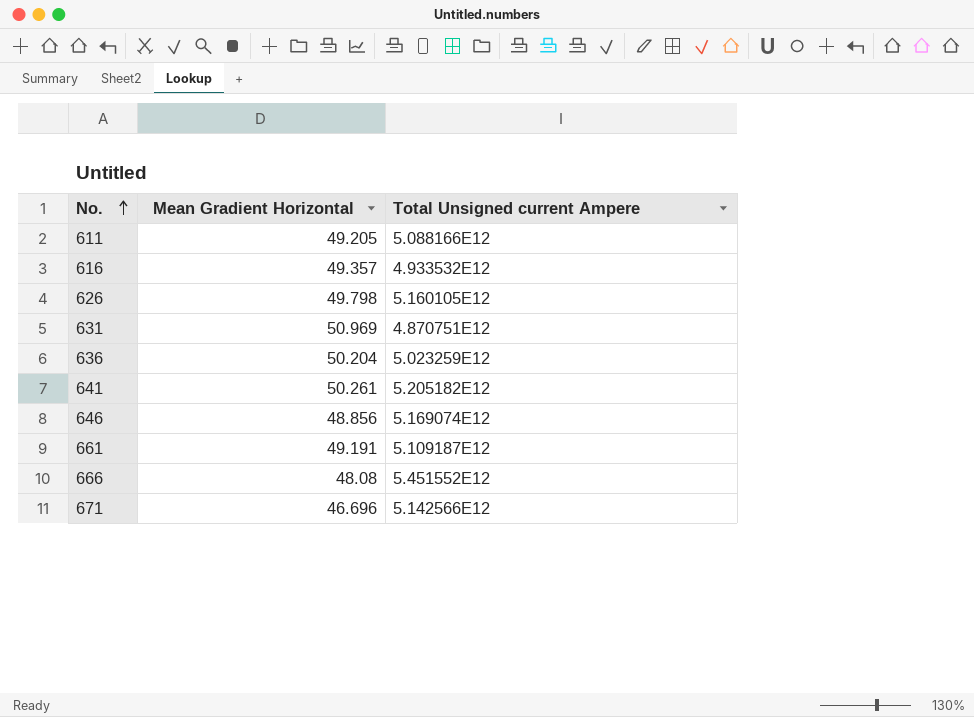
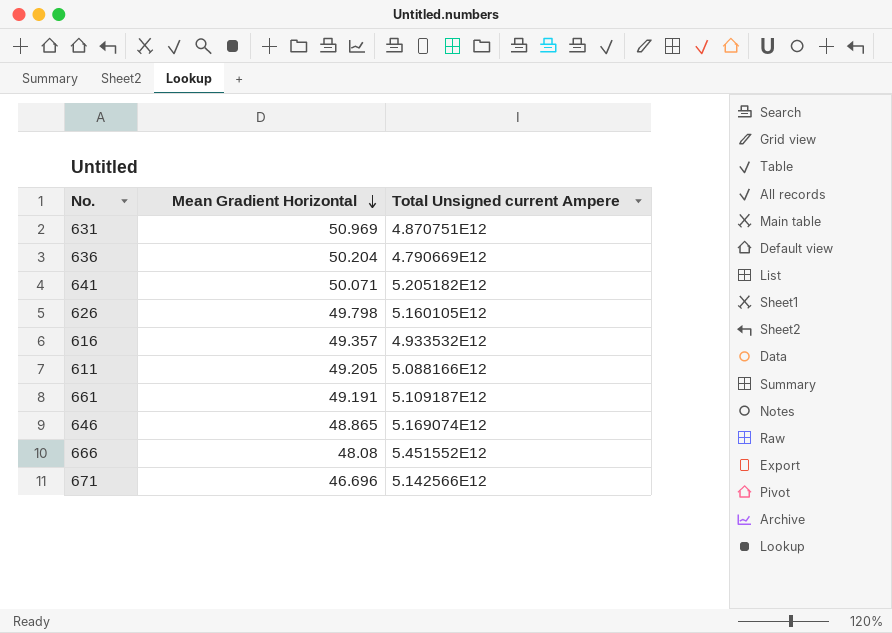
row order: No. ascending -> Mean Gradient Horizontal descending
636 | Total Unsigned current Ampere: 5.023259E12 -> 4.790669E12
641 | Mean Gradient Horizontal: 50.261 -> 50.071
646 | Mean Gradient Horizontal: 48.856 -> 48.865

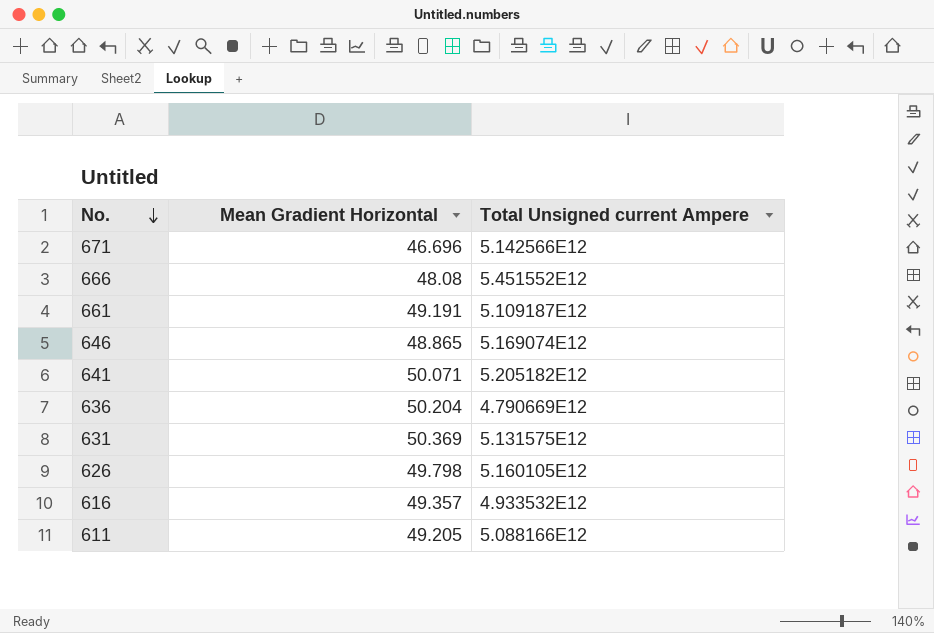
row order: Mean Gradient Horizontal descending -> No. descending
631 | Mean Gradient Horizontal: 50.969 -> 50.369
631 | Total Unsigned current Ampere: 4.870751E12 -> 5.131575E12

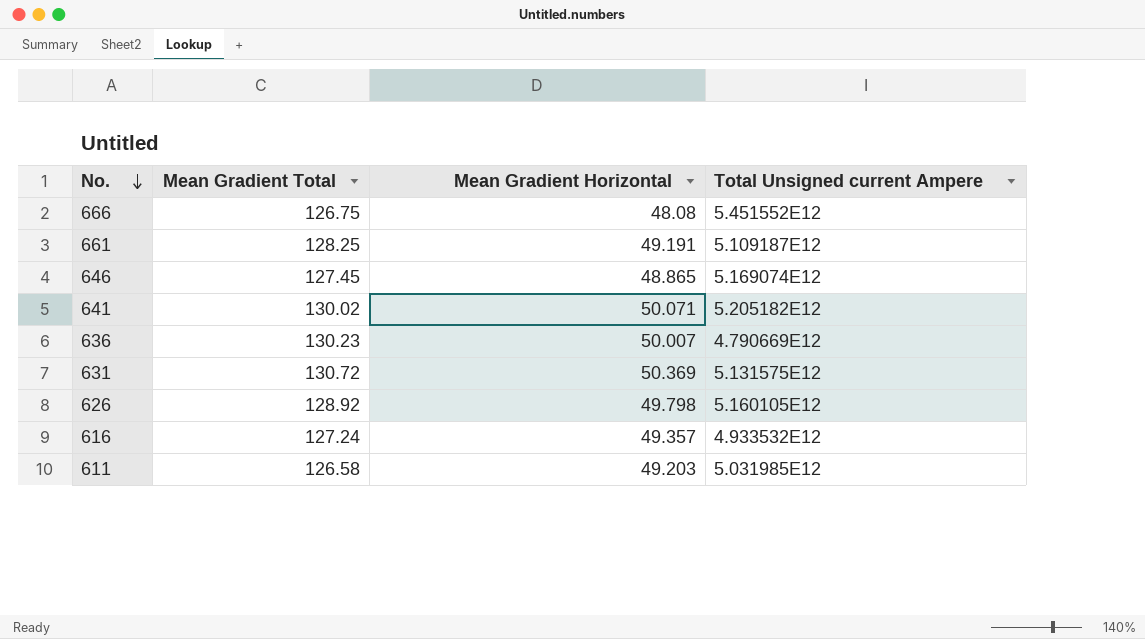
column Mean Gradient Total | position: none -> 2
row 671: 46.696 | 5.142566E12 -> none
636 | Mean Gradient Horizontal: 50.204 -> 50.007
611 | Mean Gradient Horizontal: 49.205 -> 49.203
611 | Total Unsigned current Ampere: 5.088166E12 -> 5.031985E12

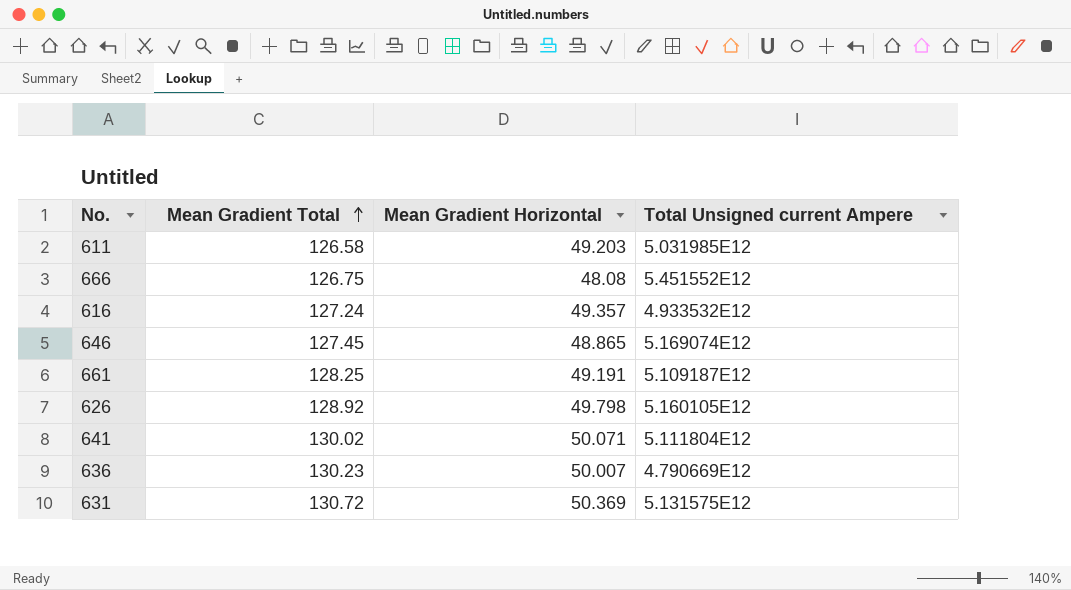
row order: No. descending -> Mean Gradient Total ascending
641 | Total Unsigned current Ampere: 5.205182E12 -> 5.111804E12

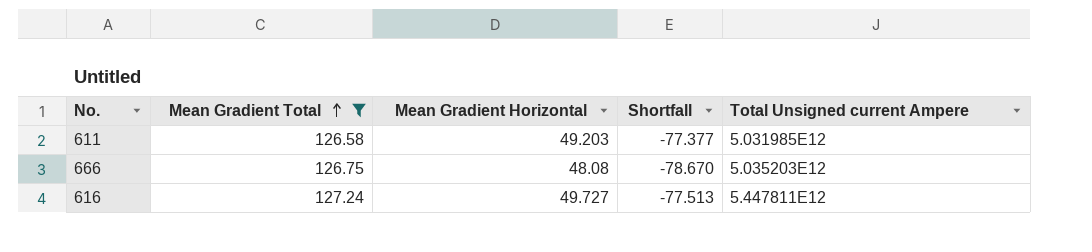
filter: none -> Mean Gradient Total <= 127.24
column Shortfall | formula: none -> [Mean Gradient Horizontal] - [Mean Gradient Total]
666 | Total Unsigned current Ampere: 5.451552E12 -> 5.035203E12
616 | Mean Gradient Horizontal: 49.357 -> 49.727
616 | Total Unsigned current Ampere: 4.933532E12 -> 5.447811E12

